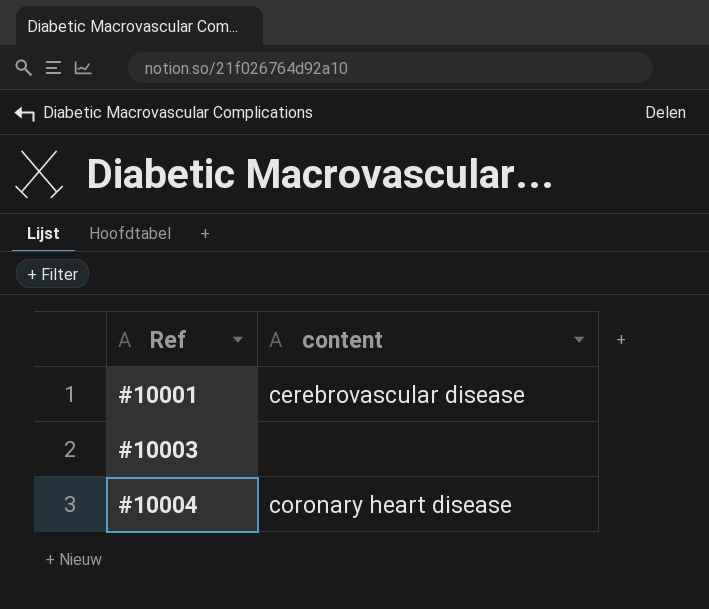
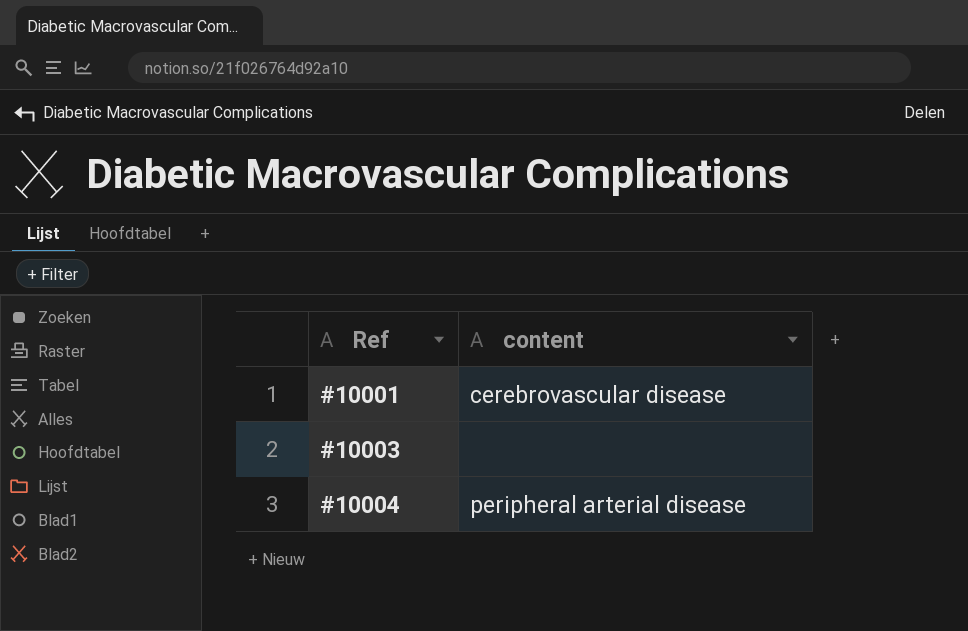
#10004 | content: coronary heart disease -> peripheral arterial disease

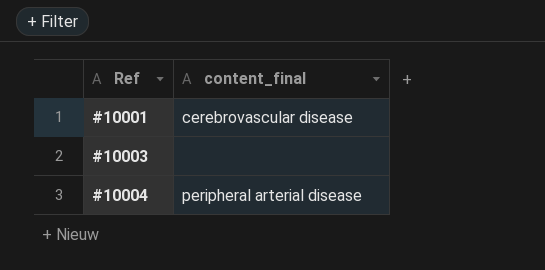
column name: content -> content_final

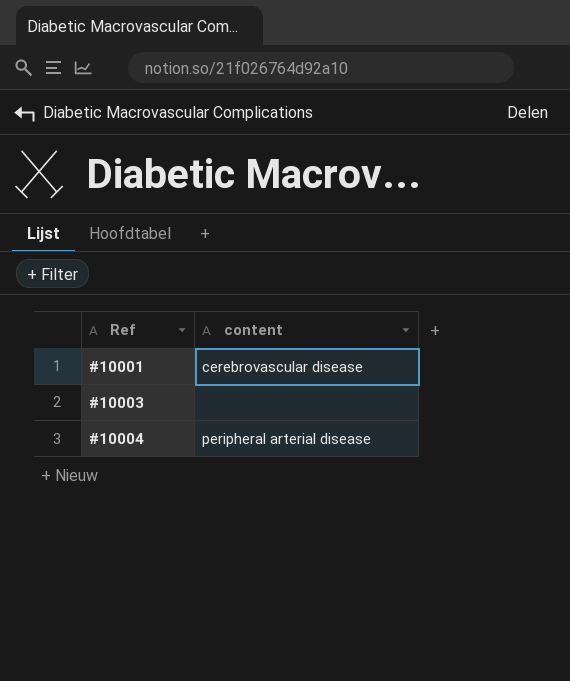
column name: content_final -> content

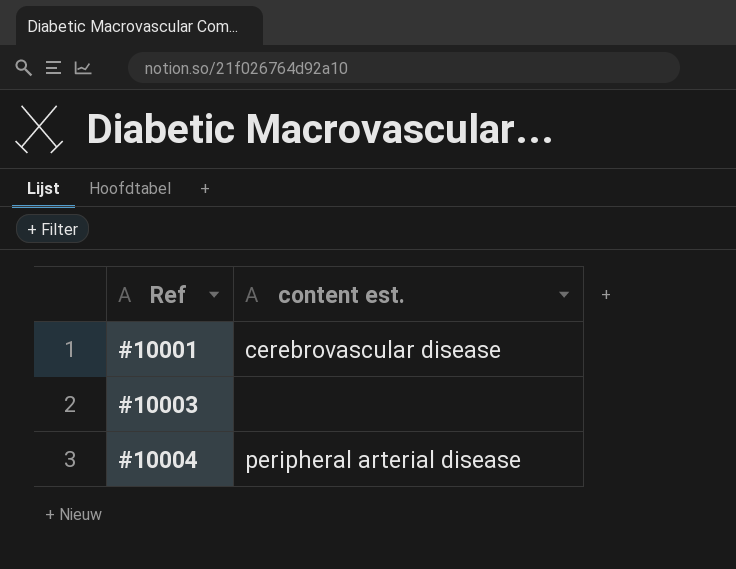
column name: content -> content est.

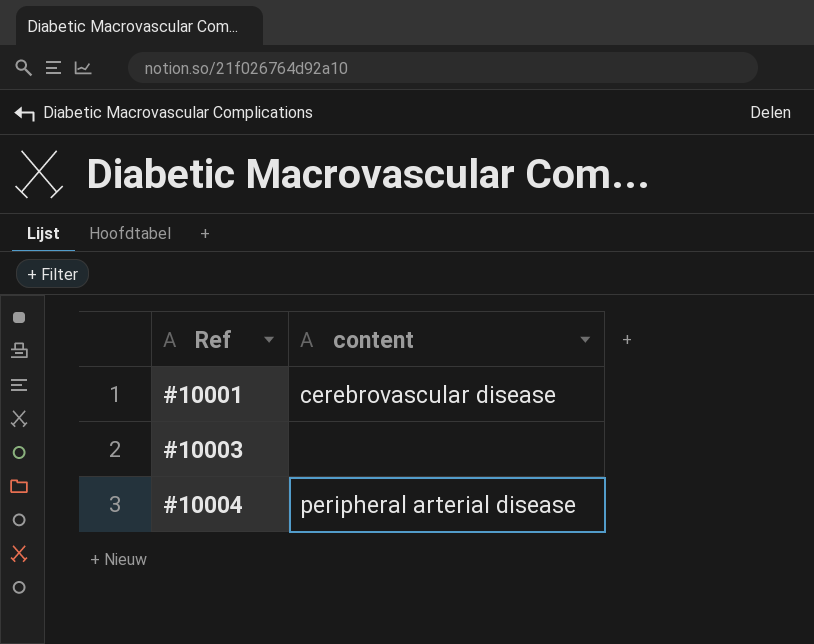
column name: content est. -> content

